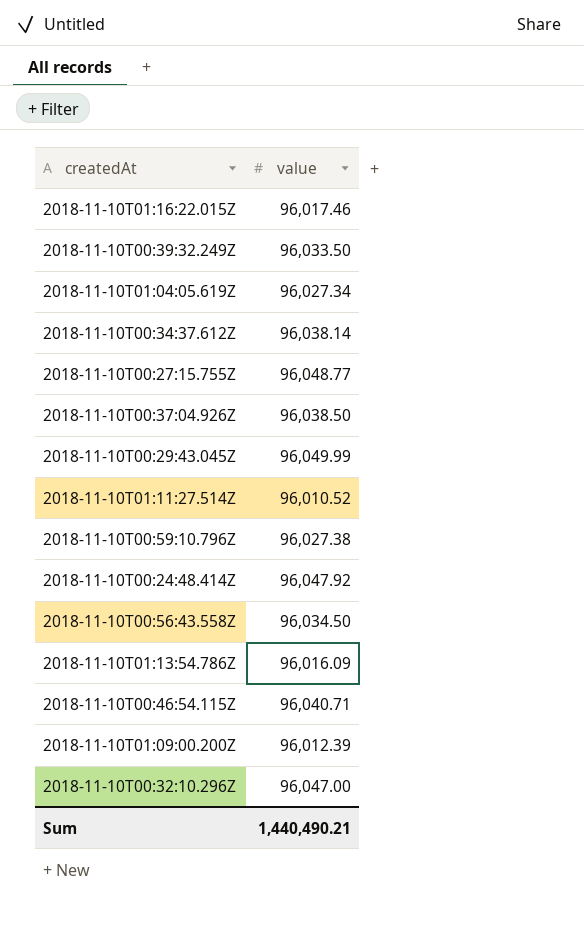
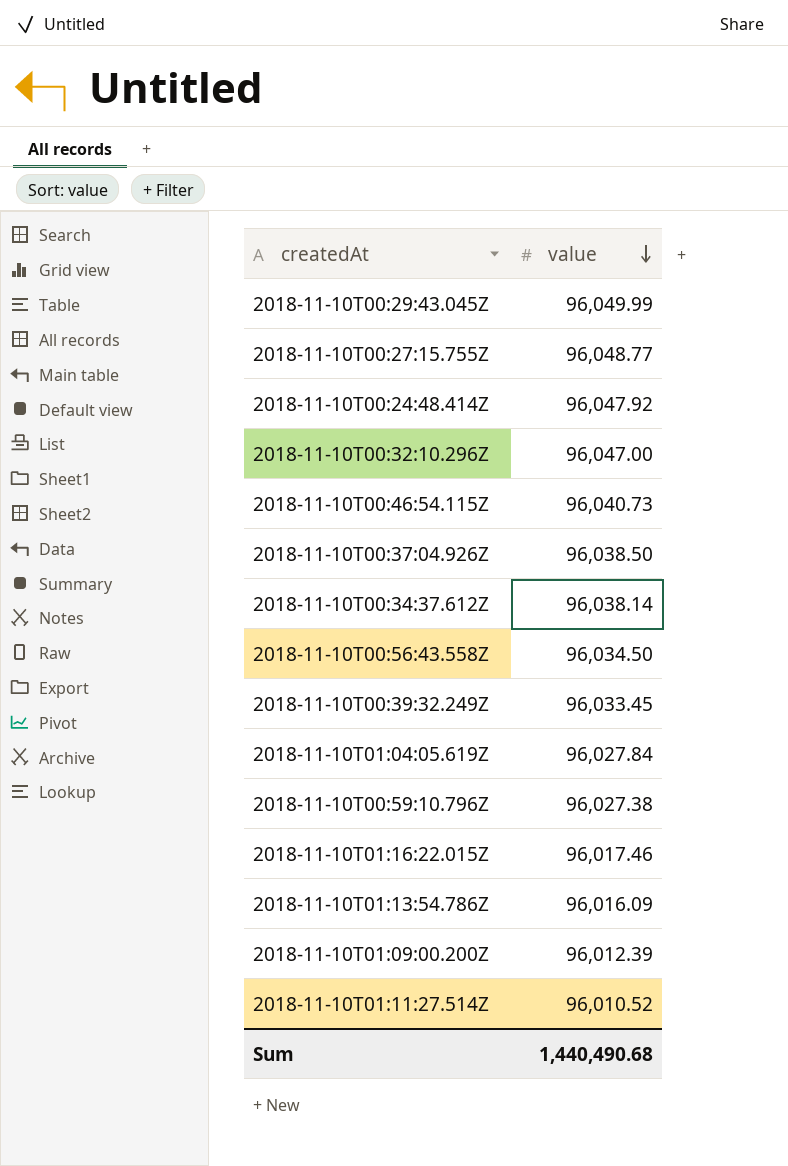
row order: none -> value descending
2018-11-10T00:46:54.115Z | value: 96,040.71 -> 96,040.73
2018-11-10T00:39:32.249Z | value: 96,033.50 -> 96,033.45
2018-11-10T01:04:05.619Z | value: 96,027.34 -> 96,027.84
Sum | value: 1,440,490.21 -> 1,440,490.68

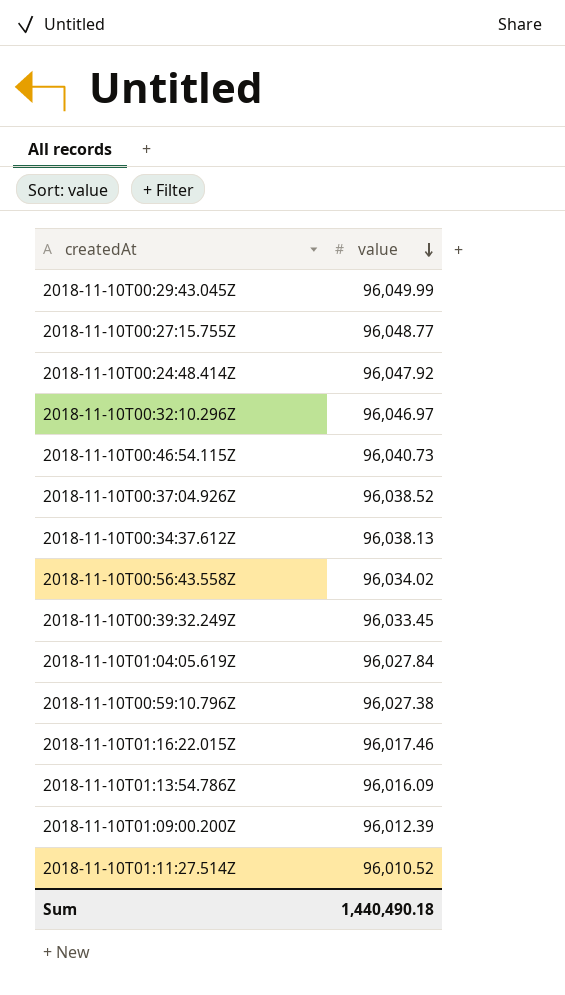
2018-11-10T00:32:10.296Z | value: 96,047.00 -> 96,046.97
2018-11-10T00:37:04.926Z | value: 96,038.50 -> 96,038.52
2018-11-10T00:34:37.612Z | value: 96,038.14 -> 96,038.13
2018-11-10T00:56:43.558Z | value: 96,034.50 -> 96,034.02
Sum | value: 1,440,490.68 -> 1,440,490.18

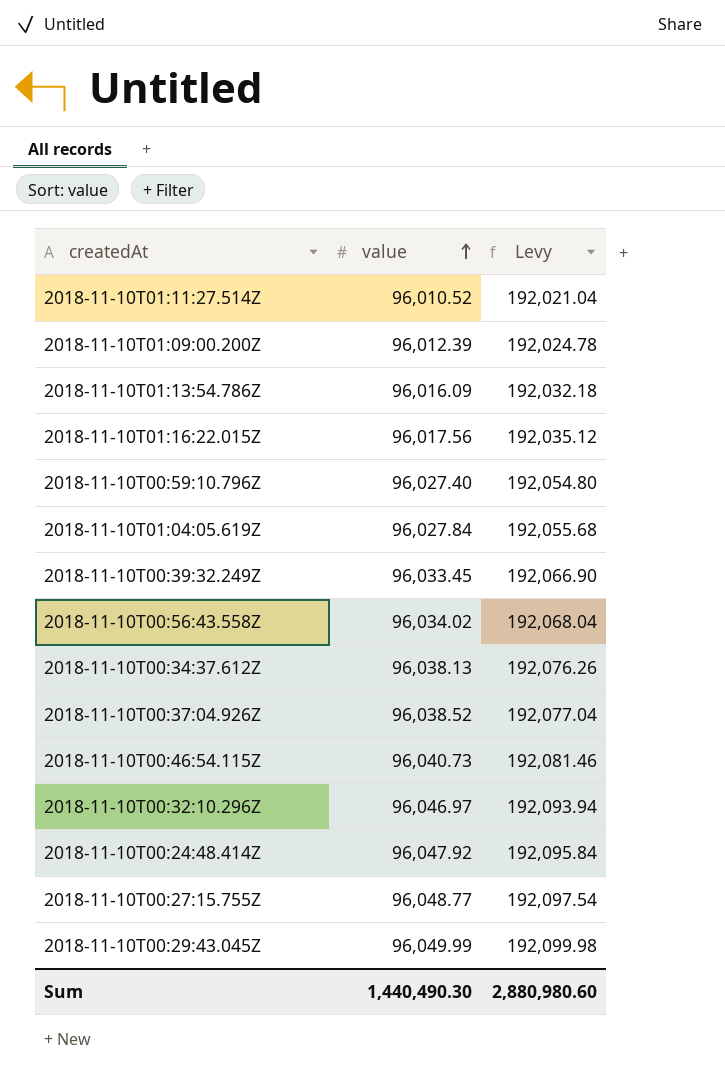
row order: value descending -> value ascending
column Levy | formula: none -> [value] * 2
2018-11-10T01:16:22.015Z | value: 96,017.46 -> 96,017.56
2018-11-10T00:59:10.796Z | value: 96,027.38 -> 96,027.40
Sum | value: 1,440,490.18 -> 1,440,490.30

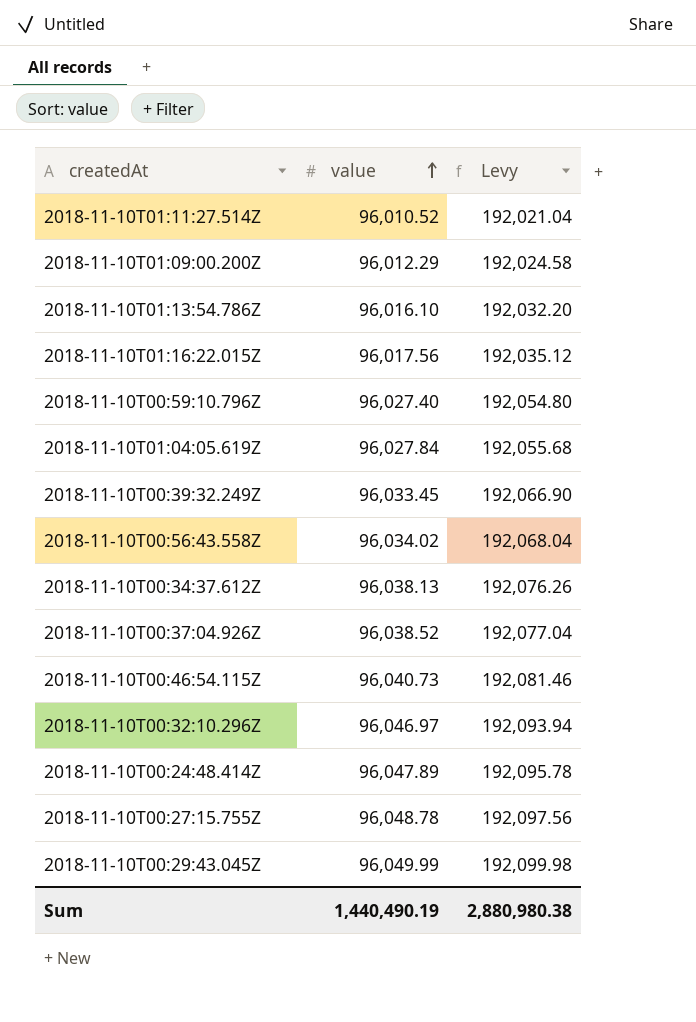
2018-11-10T01:09:00.200Z | value: 96,012.39 -> 96,012.29
2018-11-10T01:09:00.200Z | Levy: 192,024.78 -> 192,024.58
2018-11-10T01:13:54.786Z | value: 96,016.09 -> 96,016.10
2018-11-10T01:13:54.786Z | Levy: 192,032.18 -> 192,032.20
2018-11-10T00:24:48.414Z | value: 96,047.92 -> 96,047.89
2018-11-10T00:24:48.414Z | Levy: 192,095.84 -> 192,095.78
2018-11-10T00:27:15.755Z | value: 96,048.77 -> 96,048.78
2018-11-10T00:27:15.755Z | Levy: 192,097.54 -> 192,097.56
Sum | value: 1,440,490.30 -> 1,440,490.19
Sum | Levy: 2,880,980.60 -> 2,880,980.38

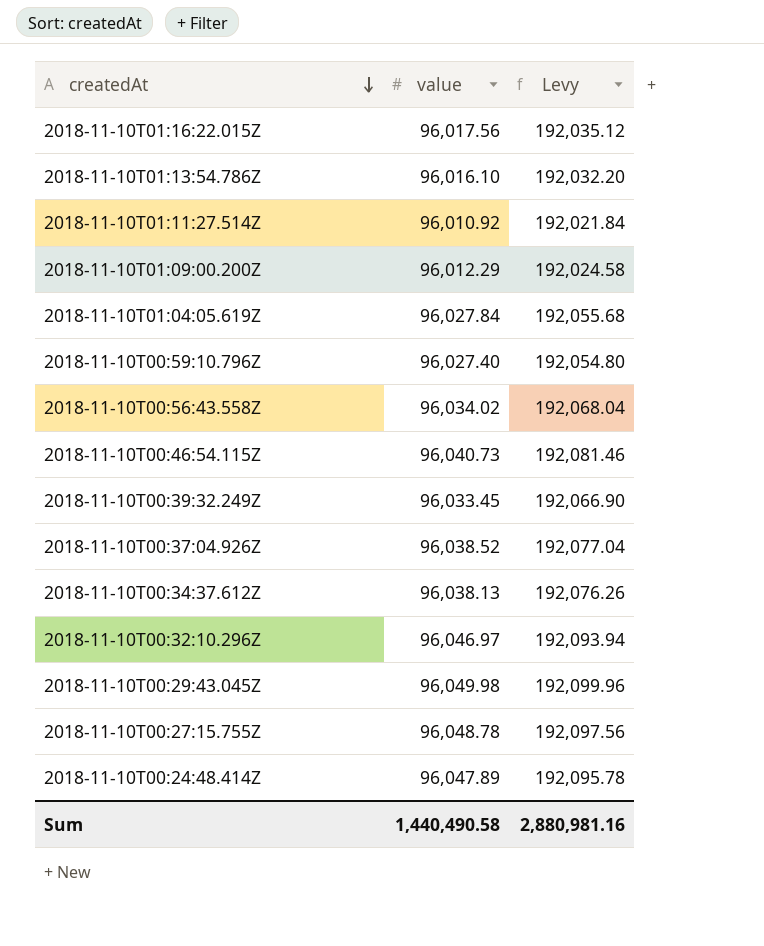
row order: value ascending -> createdAt descending
2018-11-10T01:11:27.514Z | value: 96,010.52 -> 96,010.92
2018-11-10T01:11:27.514Z | Levy: 192,021.04 -> 192,021.84
2018-11-10T00:29:43.045Z | value: 96,049.99 -> 96,049.98
2018-11-10T00:29:43.045Z | Levy: 192,099.98 -> 192,099.96
Sum | value: 1,440,490.19 -> 1,440,490.58
Sum | Levy: 2,880,980.38 -> 2,880,981.16

